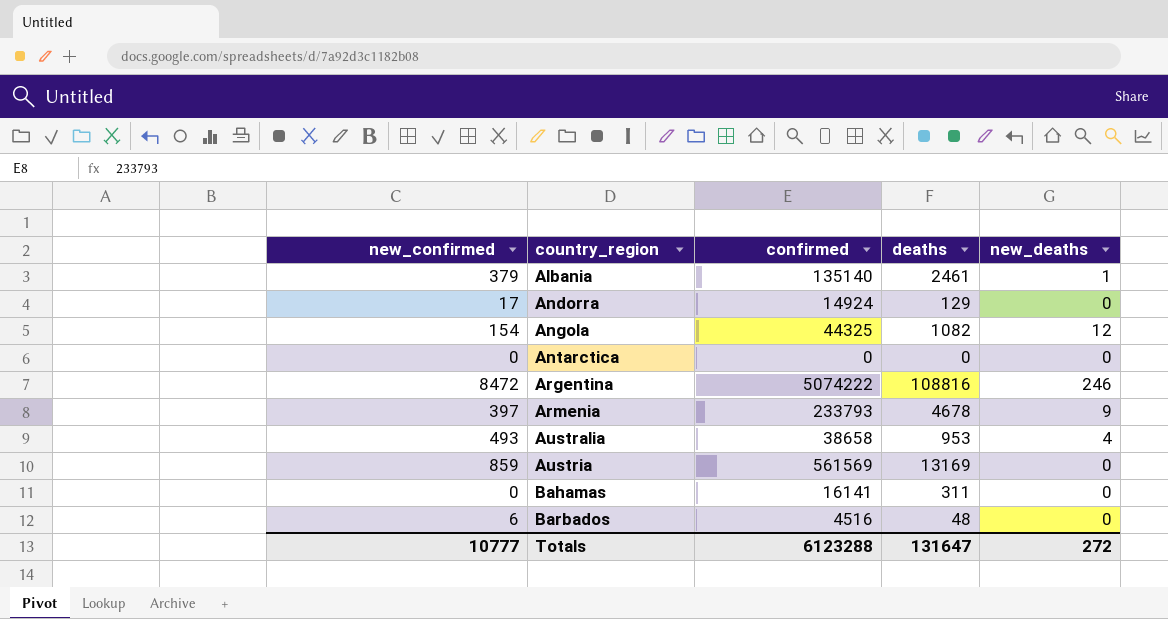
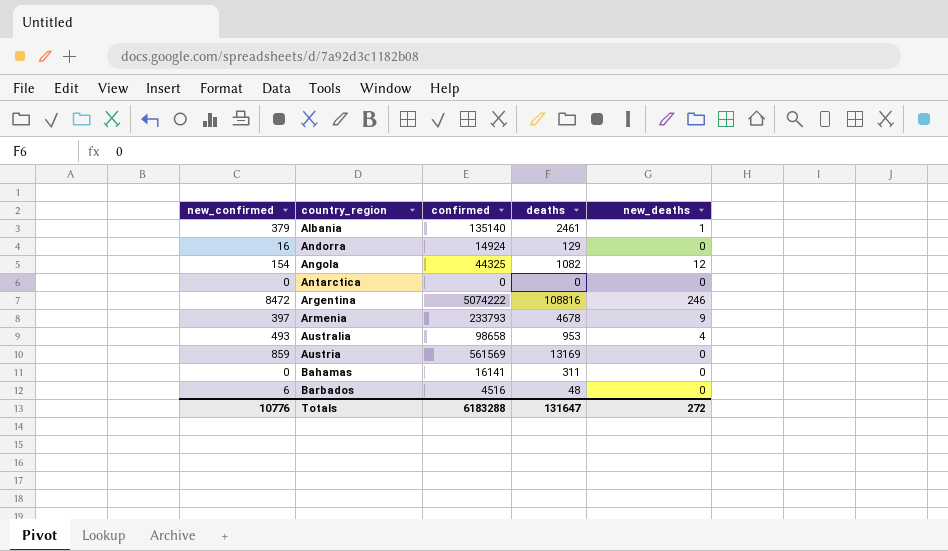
Andorra | new_confirmed: 17 -> 16
Australia | confirmed: 38658 -> 98658
Totals | new_confirmed: 10777 -> 10776
Totals | confirmed: 6123288 -> 6183288

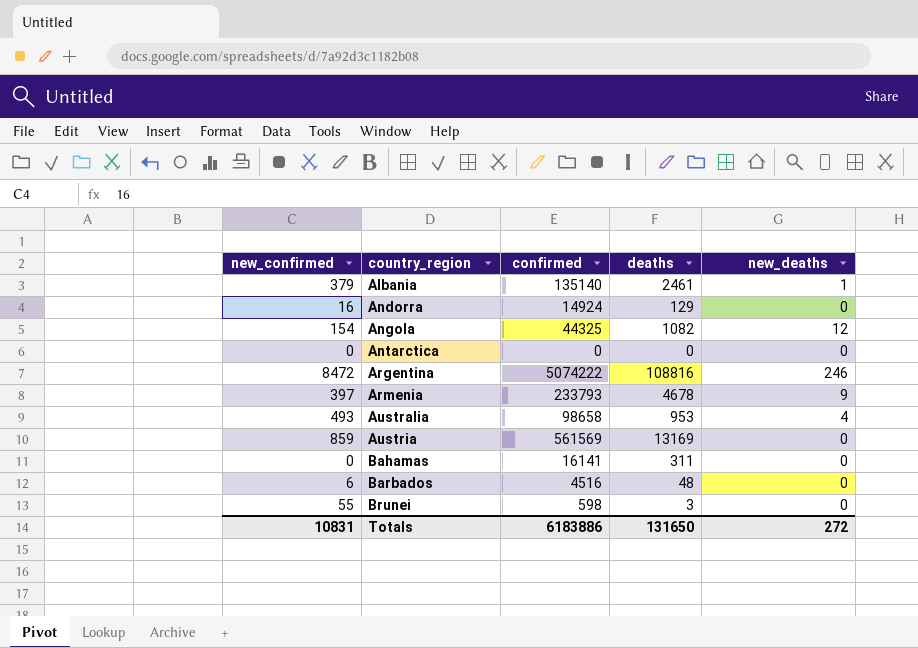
row Brunei: none -> 55 | 598 | 3 | 0
Totals | new_confirmed: 10776 -> 10831
Totals | confirmed: 6183288 -> 6183886
Totals | deaths: 131647 -> 131650

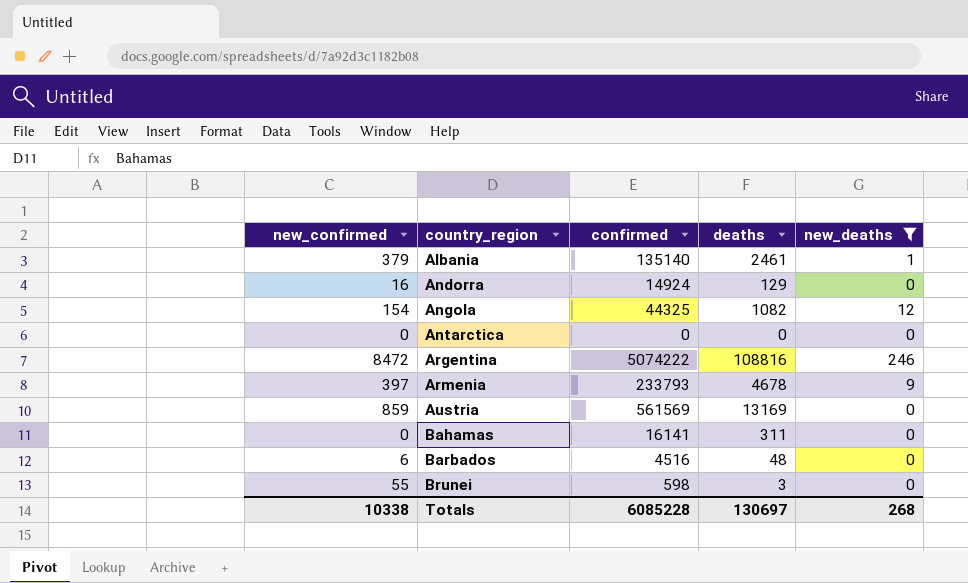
filter: none -> new_deaths != 4
Totals | new_confirmed: 10831 -> 10338
Totals | confirmed: 6183886 -> 6085228
Totals | deaths: 131650 -> 130697
Totals | new_deaths: 272 -> 268

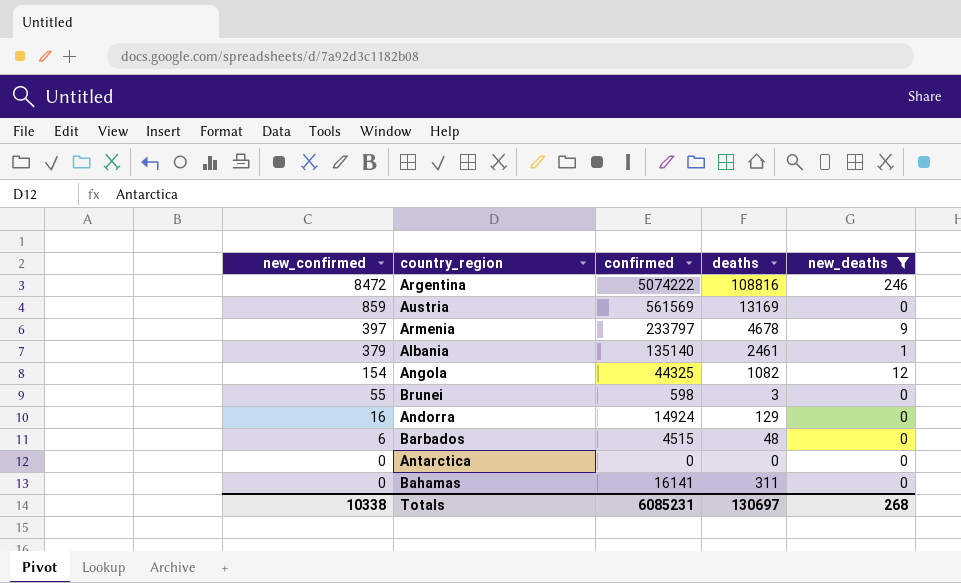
row order: country_region ascending -> new_confirmed descending
Armenia | confirmed: 233793 -> 233797
Barbados | confirmed: 4516 -> 4515
Totals | confirmed: 6085228 -> 6085231

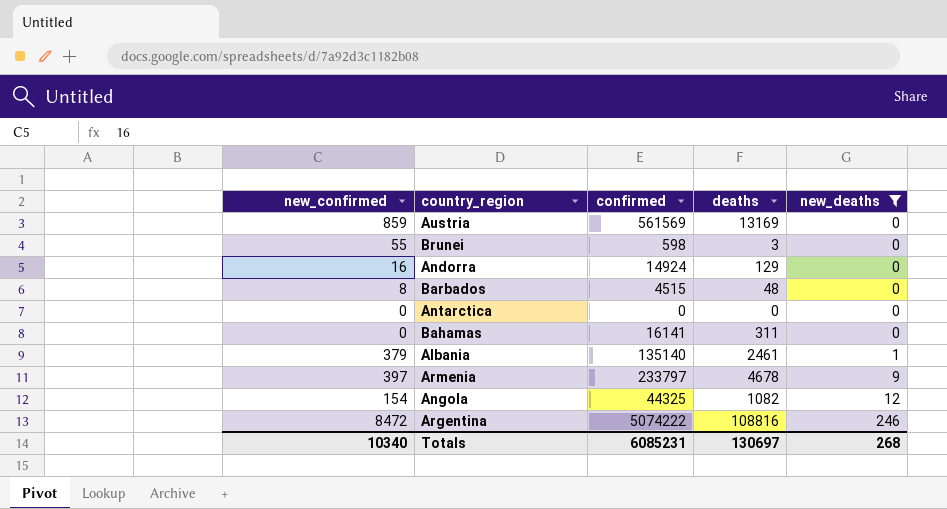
row order: new_confirmed descending -> new_deaths ascending
Barbados | new_confirmed: 6 -> 8
Totals | new_confirmed: 10338 -> 10340

